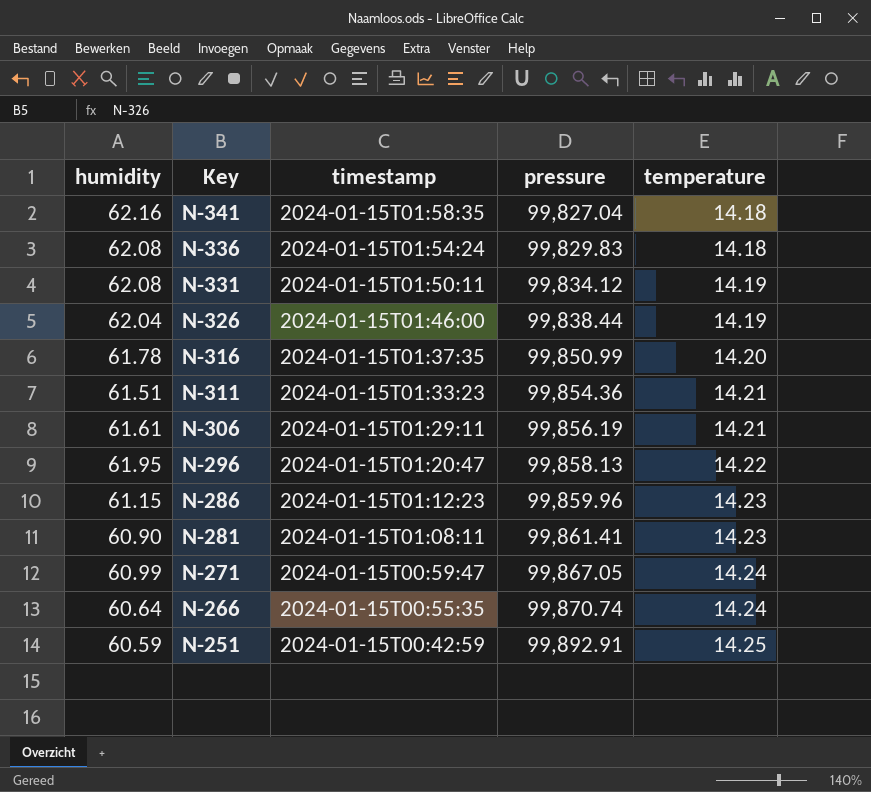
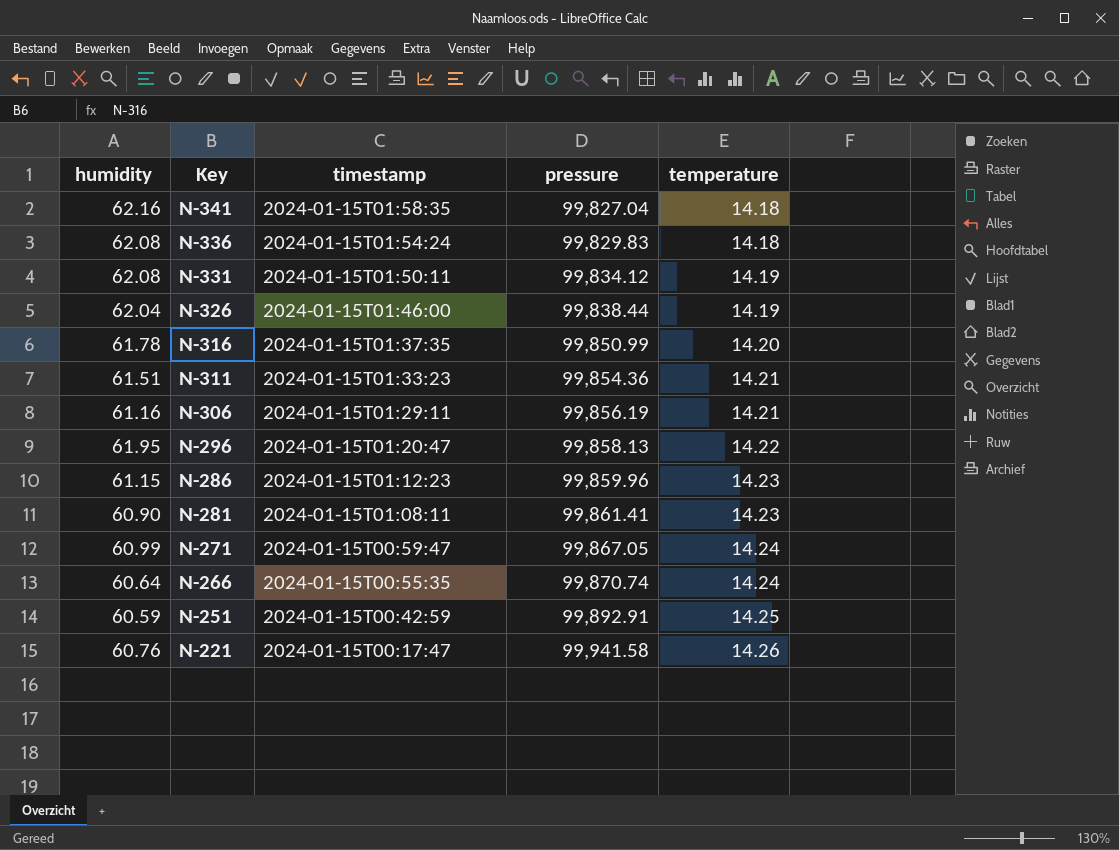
N-306 | humidity: 61.61 -> 61.16
row N-221: none -> 60.76 | 2024-01-15T00:17:47 | 99,941.58 | 14.26

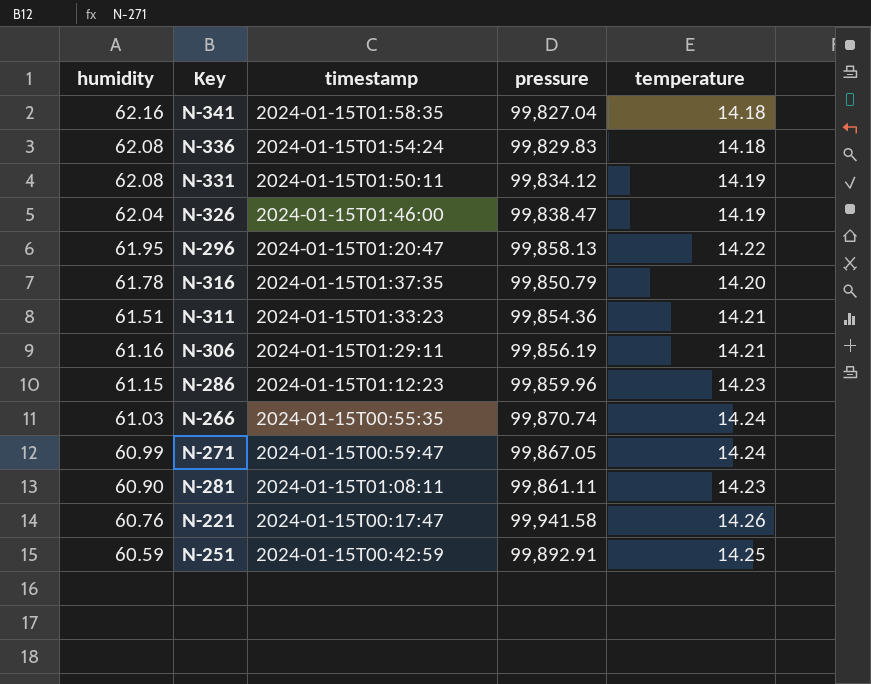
row order: Key descending -> humidity descending
N-326 | pressure: 99,838.44 -> 99,838.47
N-316 | pressure: 99,850.99 -> 99,850.79
N-266 | humidity: 60.64 -> 61.03
N-281 | pressure: 99,861.41 -> 99,861.11

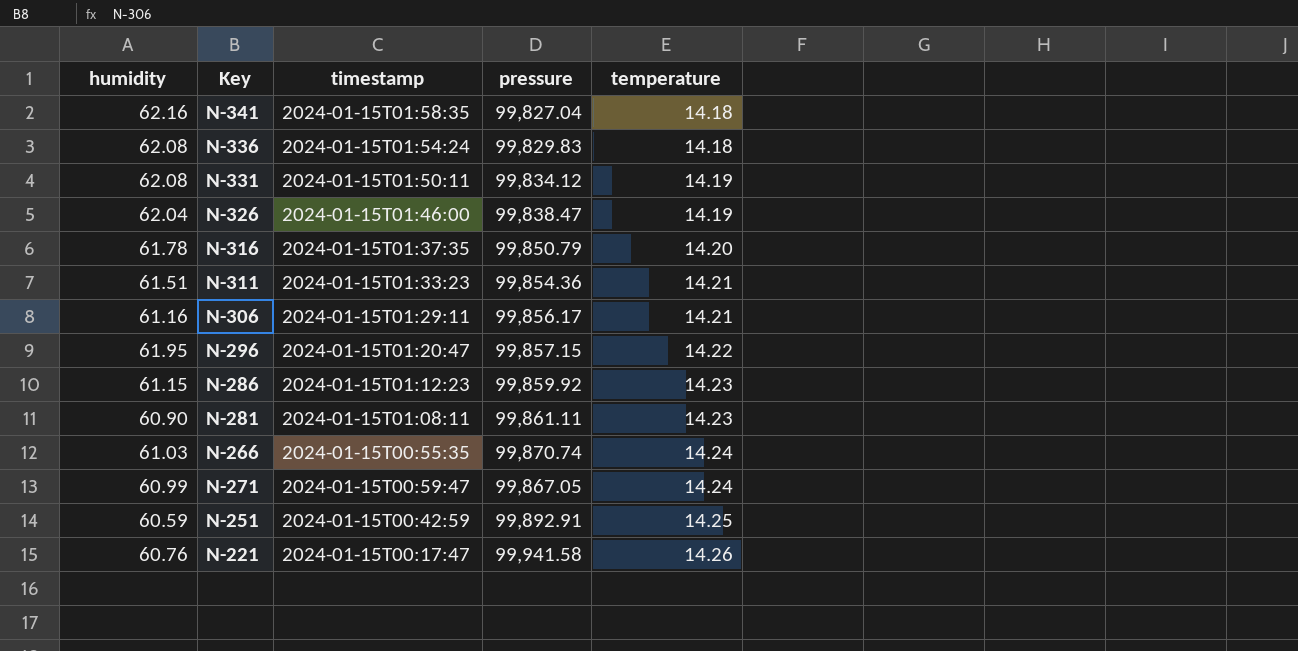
row order: humidity descending -> temperature ascending
N-306 | pressure: 99,856.19 -> 99,856.17
N-296 | pressure: 99,858.13 -> 99,857.15
N-286 | pressure: 99,859.96 -> 99,859.92

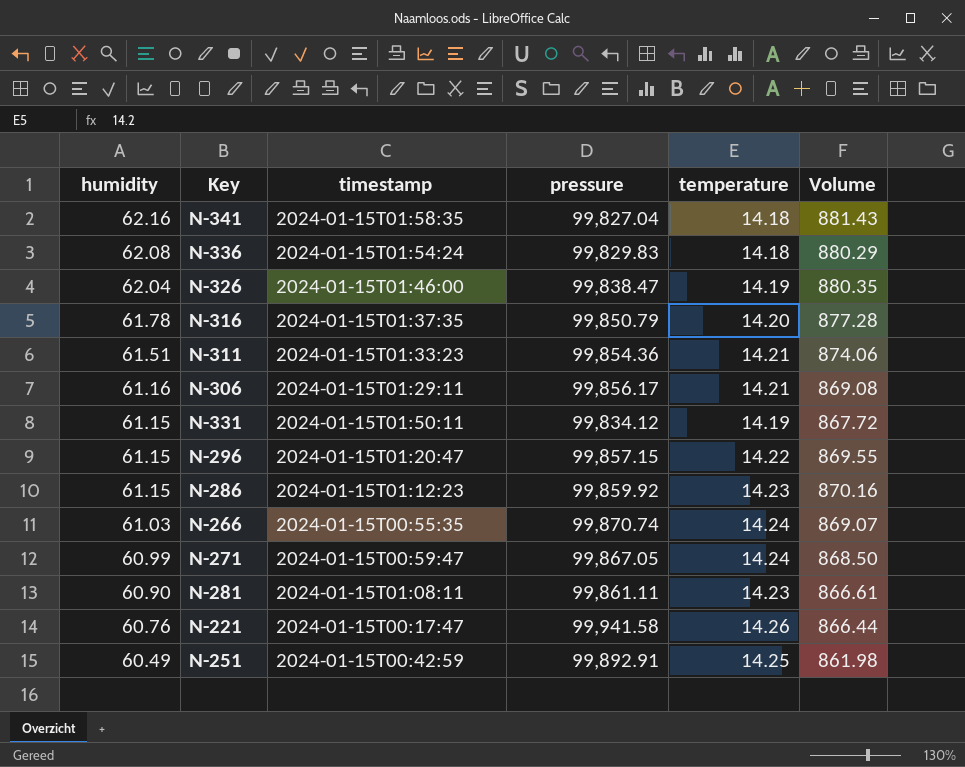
row order: temperature ascending -> humidity descending
column Volume | formula: none -> [humidity] * [temperature]
N-331 | humidity: 62.08 -> 61.15
N-296 | humidity: 61.95 -> 61.15
N-251 | humidity: 60.59 -> 60.49

